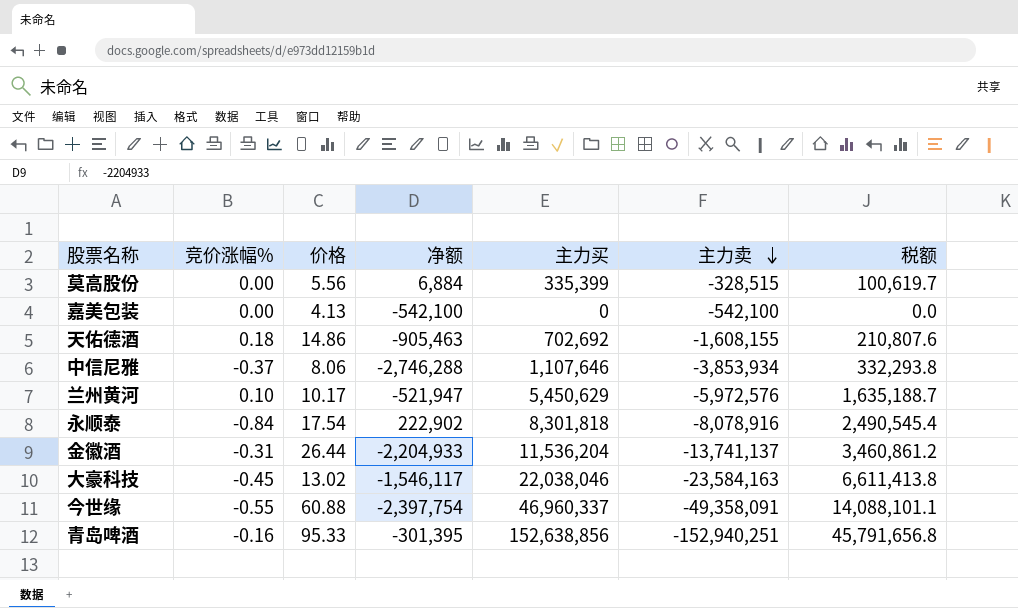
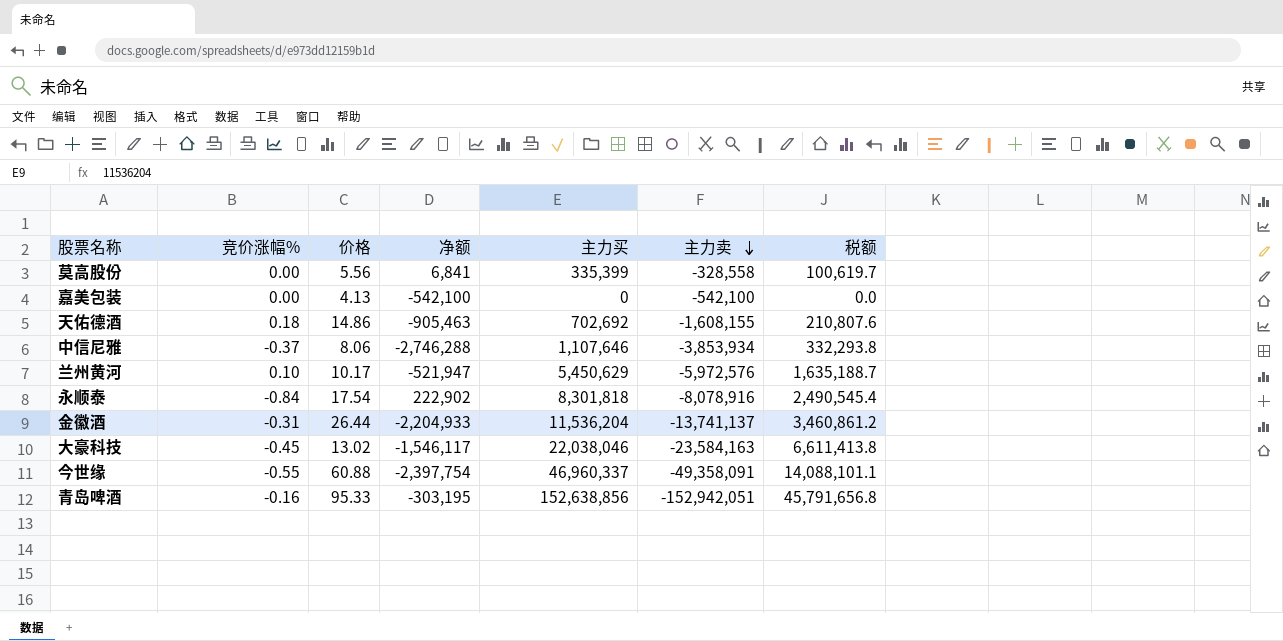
莫高股份 | 净额: 6,884 -> 6,841
莫高股份 | 主力卖: -328,515 -> -328,558
青岛啤酒 | 净额: -301,395 -> -303,195
青岛啤酒 | 主力卖: -152,940,251 -> -152,942,051

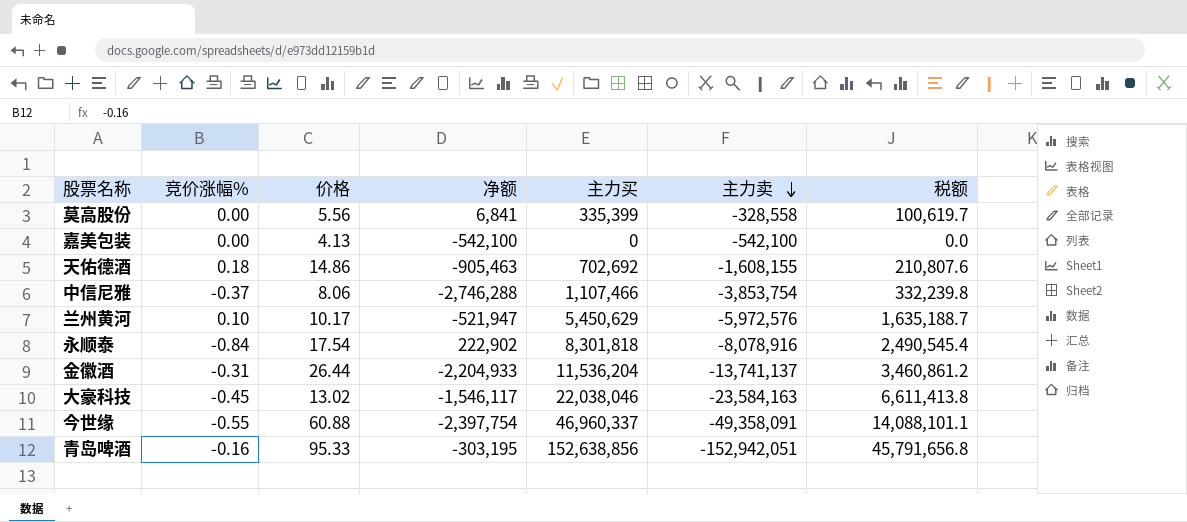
中信尼雅 | 主力买: 1,107,646 -> 1,107,466
中信尼雅 | 主力卖: -3,853,934 -> -3,853,754
中信尼雅 | 税额: 332,293.8 -> 332,239.8

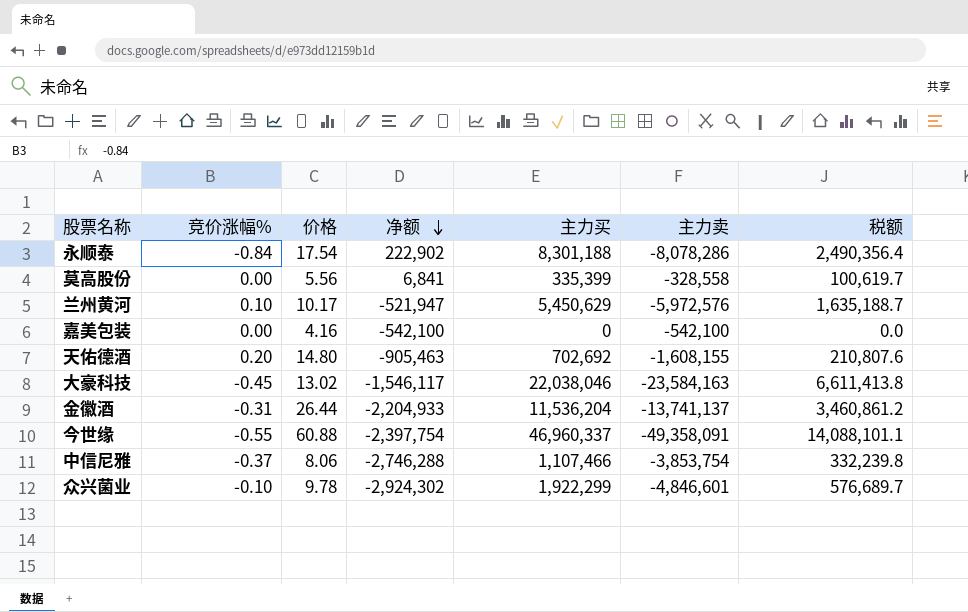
row order: 主力卖 descending -> 净额 descending
row 青岛啤酒: -0.16 | 95.33 | -303,195 | 152,638,856 | -152,942,051 | 45,791,656.8 -> none
永顺泰 | 主力买: 8,301,818 -> 8,301,188
永顺泰 | 主力卖: -8,078,916 -> -8,078,286
永顺泰 | 税额: 2,490,545.4 -> 2,490,356.4
嘉美包装 | 价格: 4.13 -> 4.16
天佑德酒 | 竞价涨幅%: 0.18 -> 0.20
天佑德酒 | 价格: 14.86 -> 14.80
row 众兴菌业: none -> -0.10 | 9.78 | -2,924,302 | 1,922,299 | -4,846,601 | 576,689.7

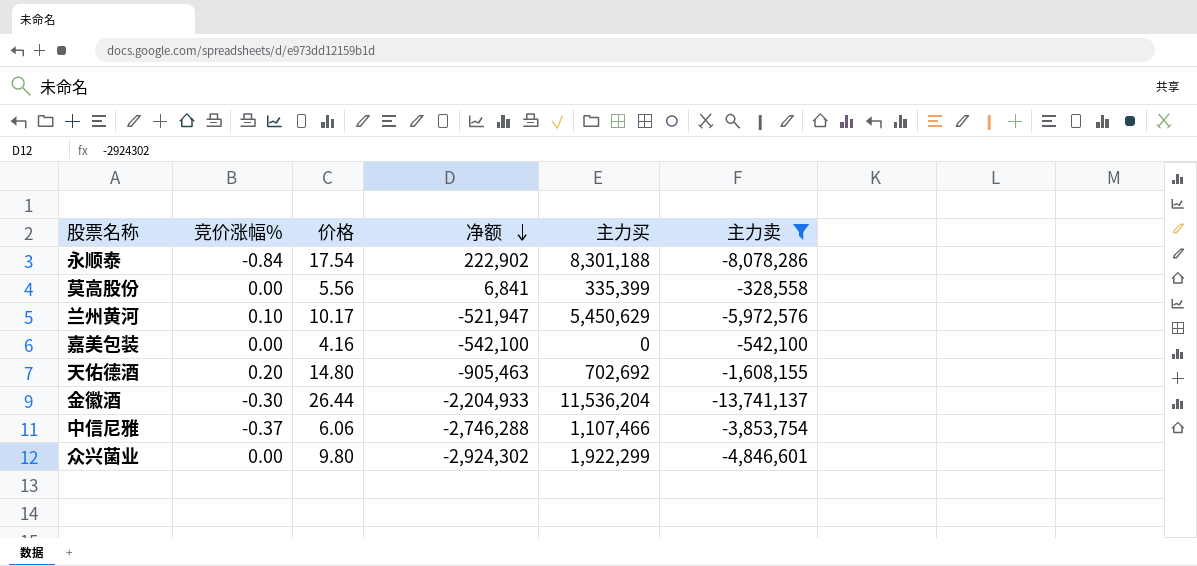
filter: none -> 主力卖 >= -13,741,137
column 税额 | formula: [主力买] * 0.3 -> none
金徽酒 | 竞价涨幅%: -0.31 -> -0.30
中信尼雅 | 价格: 8.06 -> 6.06
众兴菌业 | 竞价涨幅%: -0.10 -> 0.00
众兴菌业 | 价格: 9.78 -> 9.80

